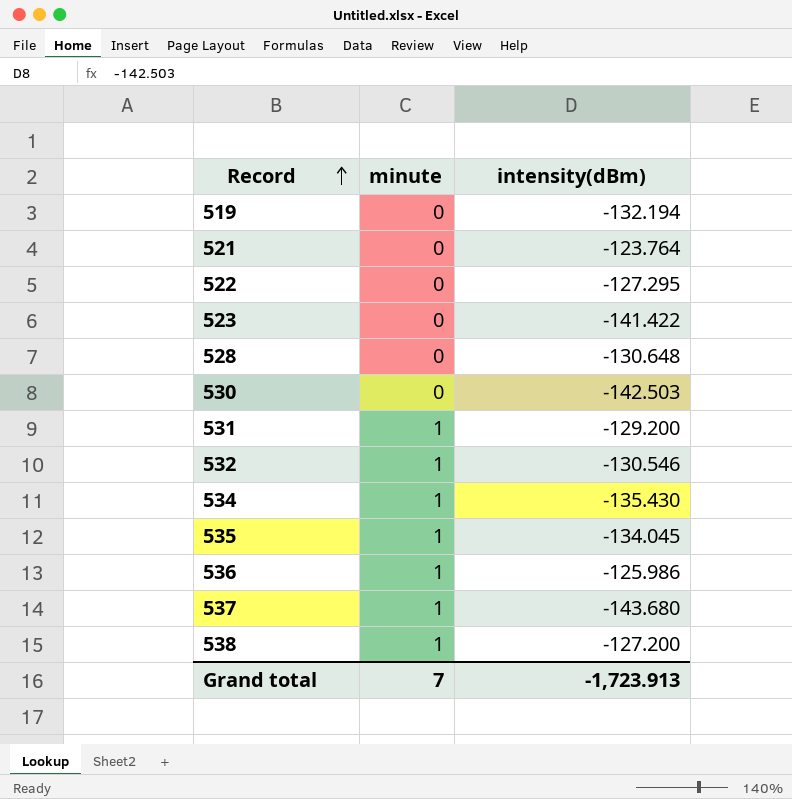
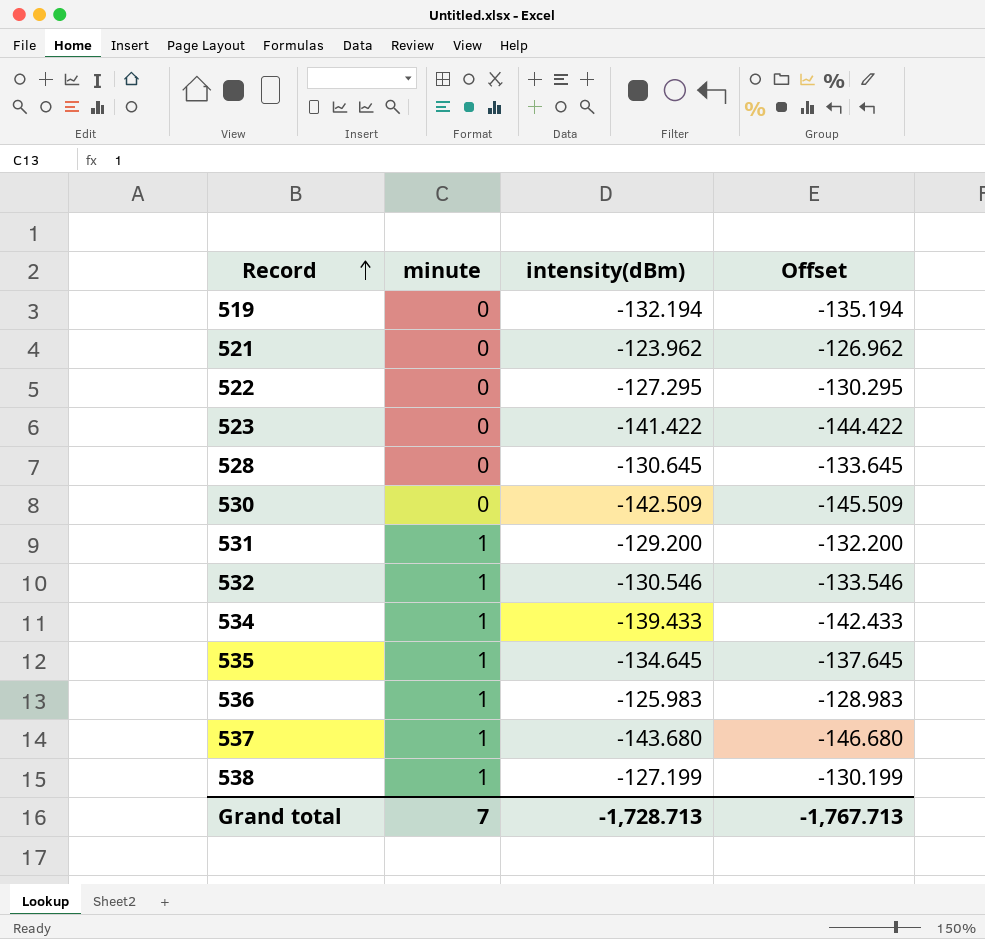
column Offset | formula: none -> [intensity(dBm)] - 3
521 | intensity(dBm): -123.764 -> -123.962
528 | intensity(dBm): -130.648 -> -130.645
530 | intensity(dBm): -142.503 -> -142.509
534 | intensity(dBm): -135.430 -> -139.433
535 | intensity(dBm): -134.045 -> -134.645
536 | intensity(dBm): -125.986 -> -125.983
538 | intensity(dBm): -127.200 -> -127.199
Grand total | intensity(dBm): -1,723.913 -> -1,728.713

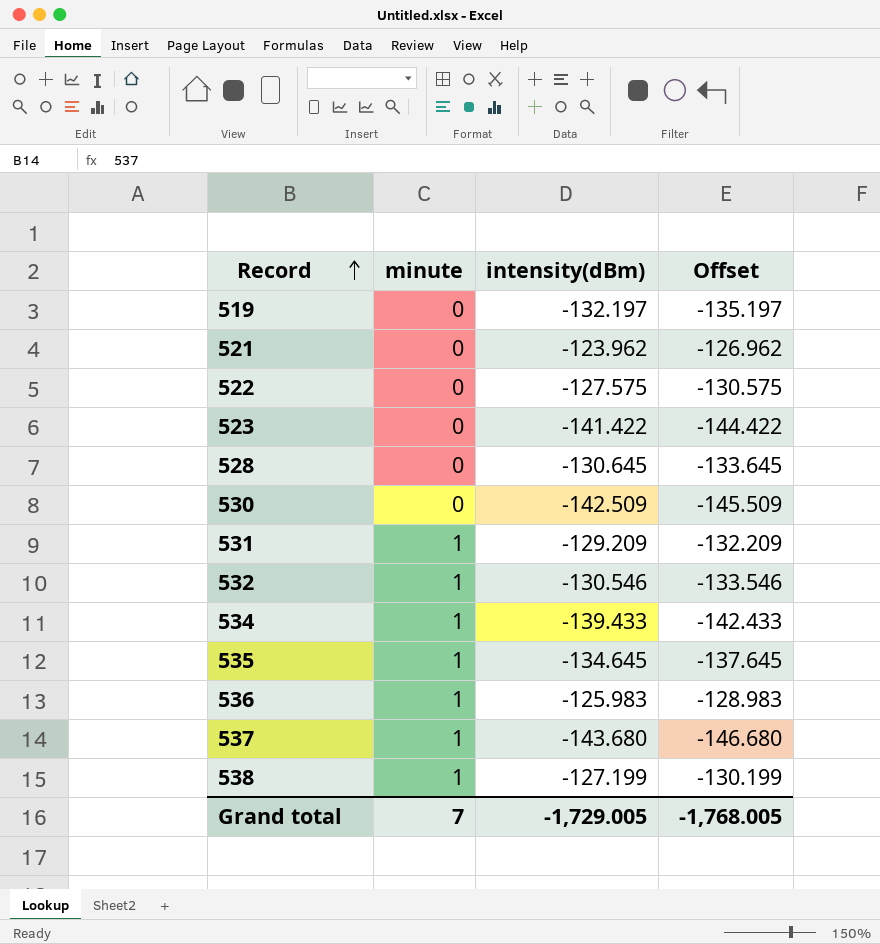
519 | intensity(dBm): -132.194 -> -132.197
519 | Offset: -135.194 -> -135.197
522 | intensity(dBm): -127.295 -> -127.575
522 | Offset: -130.295 -> -130.575
531 | intensity(dBm): -129.200 -> -129.209
531 | Offset: -132.200 -> -132.209
Grand total | intensity(dBm): -1,728.713 -> -1,729.005
Grand total | Offset: -1,767.713 -> -1,768.005

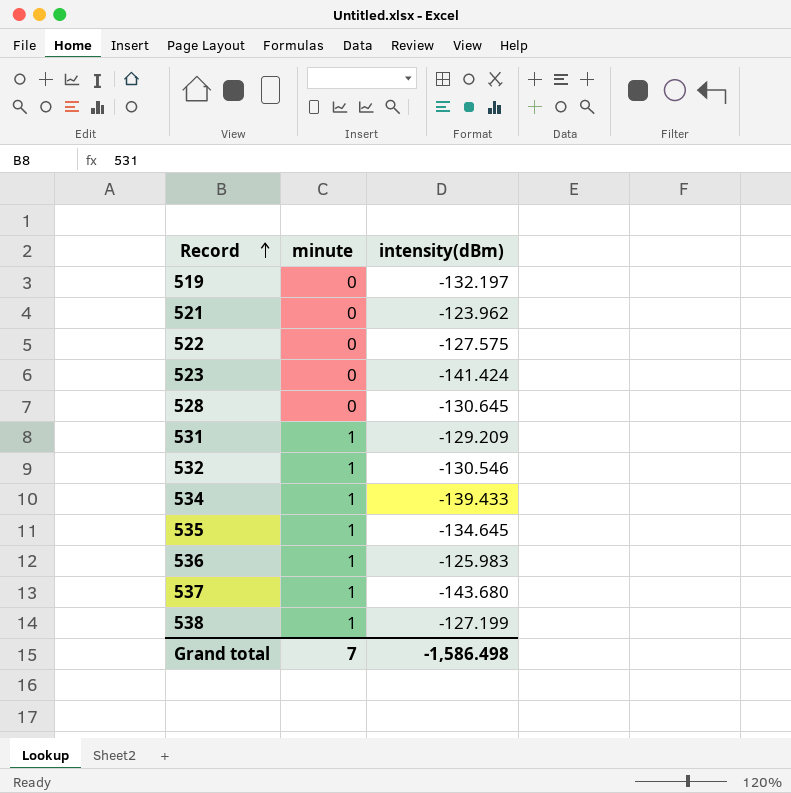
column Offset | formula: [intensity(dBm)] - 3 -> none
row 530: 0 | -142.509 | -145.509 -> none
523 | intensity(dBm): -141.422 -> -141.424
Grand total | intensity(dBm): -1,729.005 -> -1,586.498

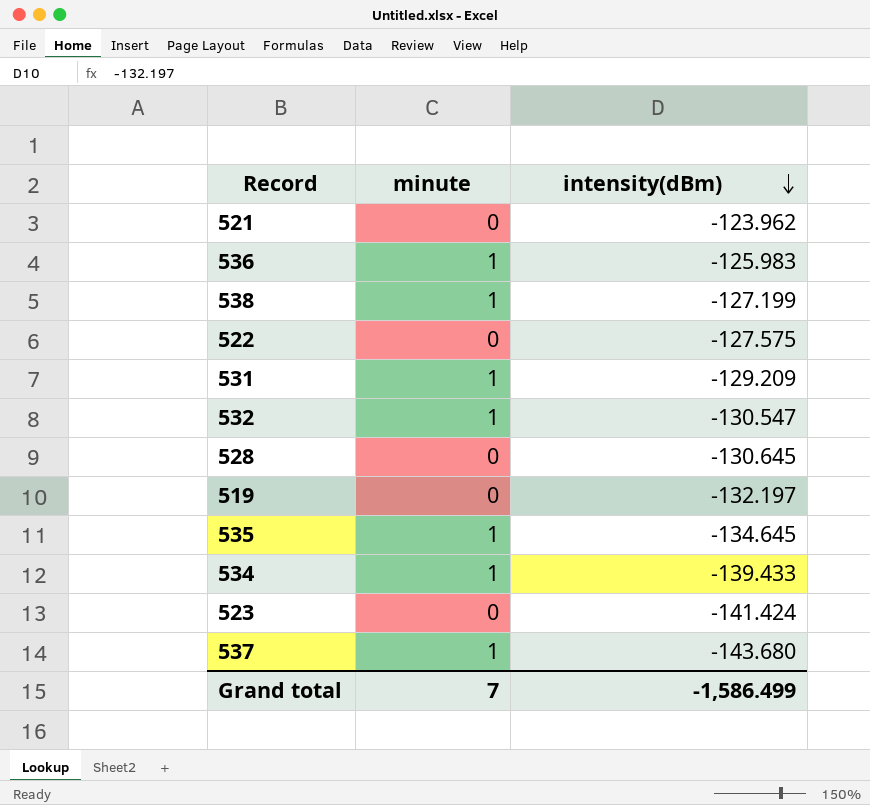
row order: Record ascending -> intensity(dBm) descending
532 | intensity(dBm): -130.546 -> -130.547
Grand total | intensity(dBm): -1,586.498 -> -1,586.499

